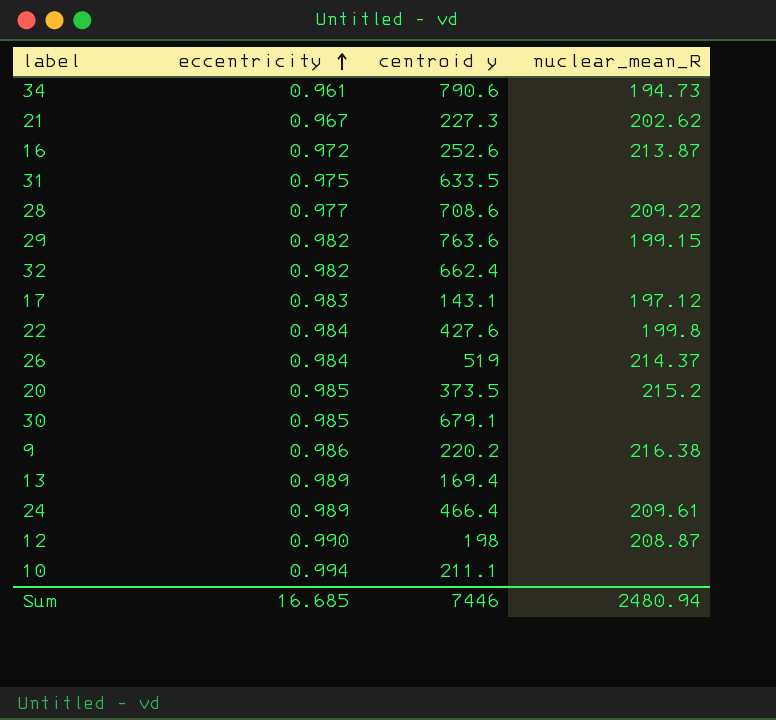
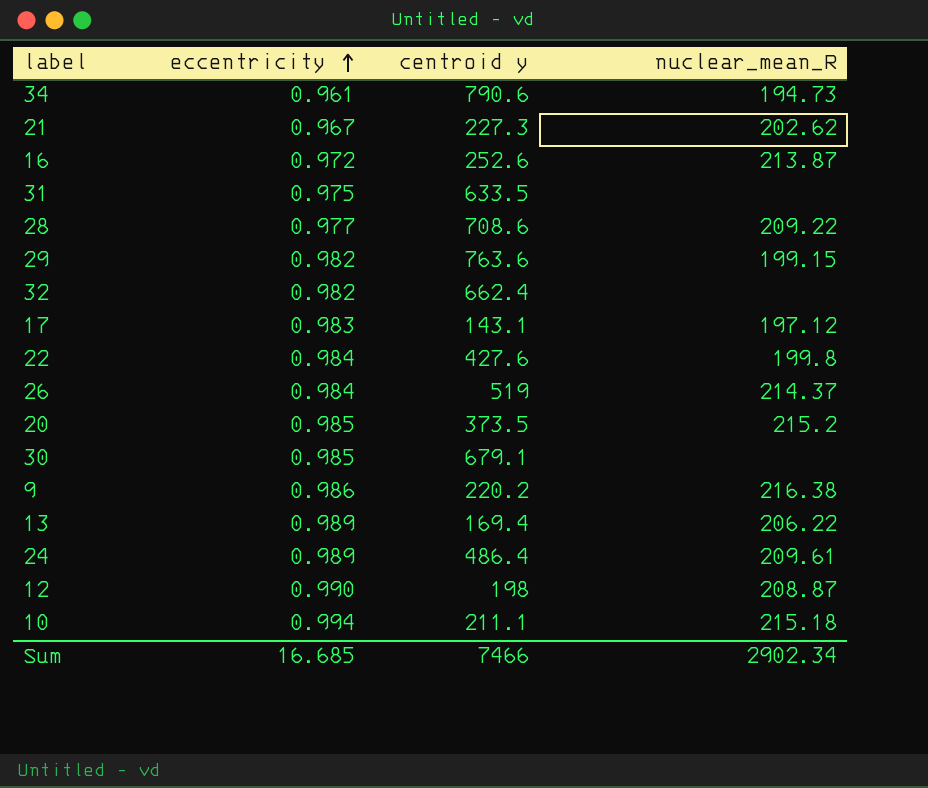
13 | nuclear_mean_R: none -> 206.22
24 | centroid y: 466.4 -> 486.4
10 | nuclear_mean_R: none -> 215.18
Sum | centroid y: 7446 -> 7466
Sum | nuclear_mean_R: 2480.94 -> 2902.34

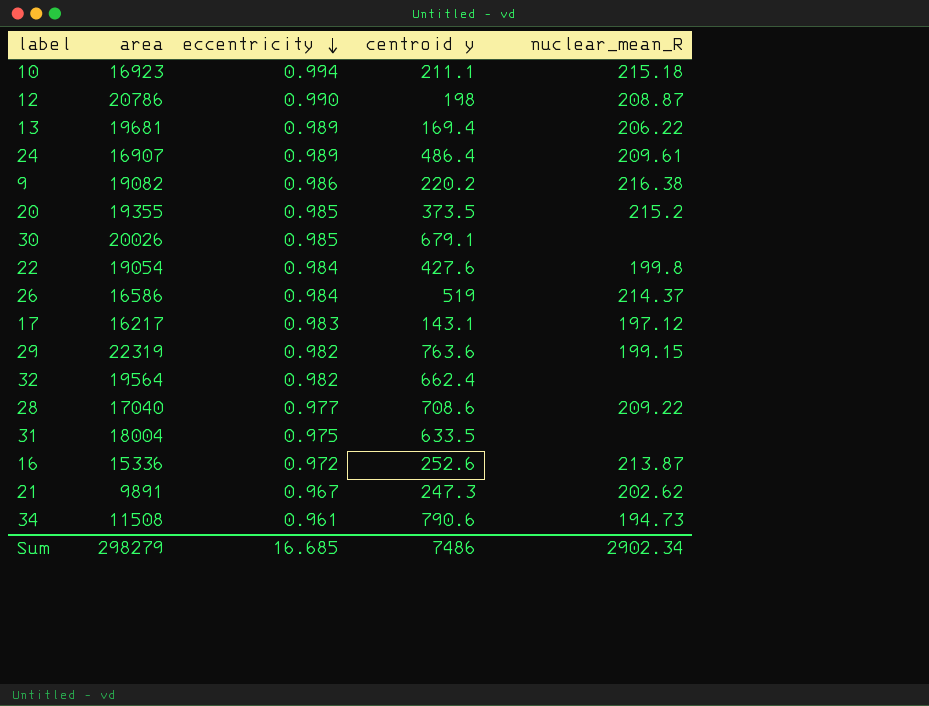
row order: eccentricity ascending -> eccentricity descending
column area | position: none -> 2
21 | centroid y: 227.3 -> 247.3
Sum | centroid y: 7466 -> 7486

